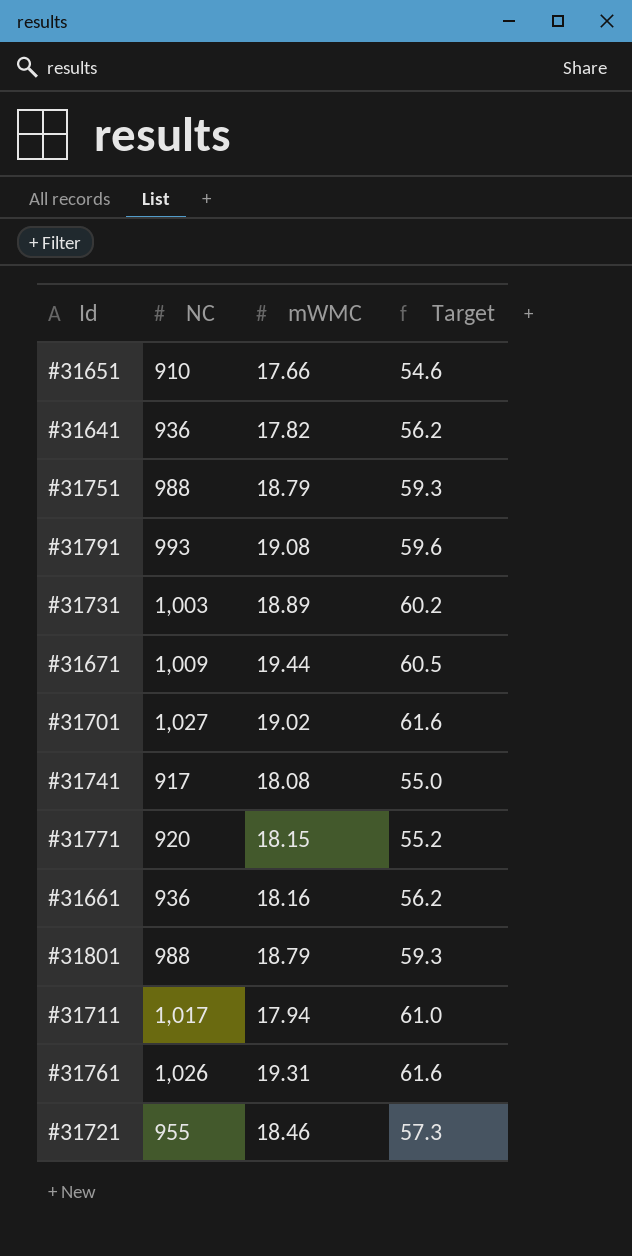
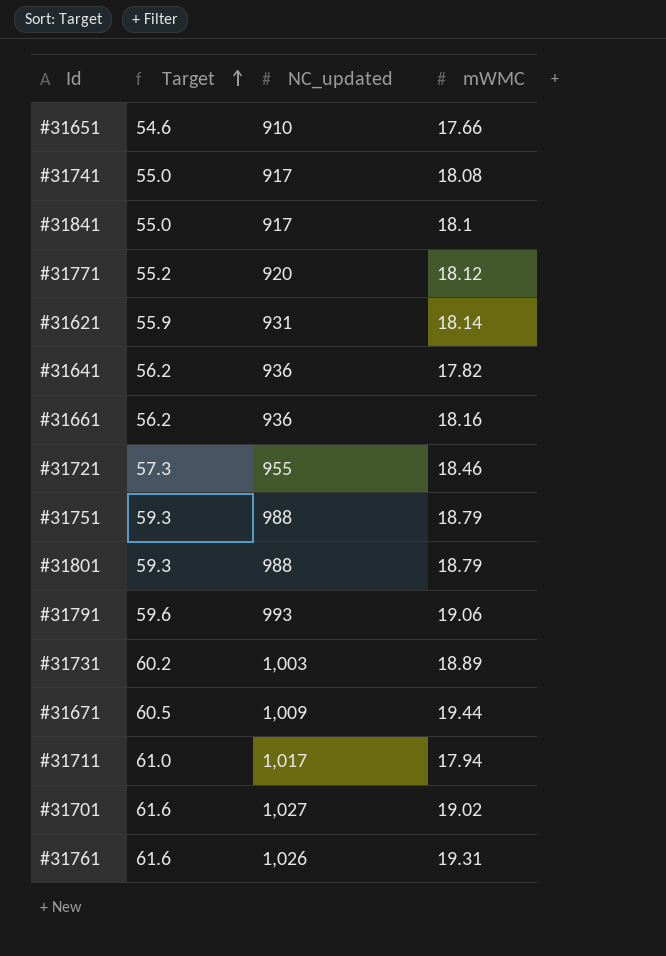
row order: none -> Target ascending
column Target | position: 4 -> 2
column name: NC -> NC_updated
row #31841: none -> 55.0 | 917 | 18.1
#31771 | mWMC: 18.15 -> 18.12
row #31621: none -> 55.9 | 931 | 18.14
#31791 | mWMC: 19.08 -> 19.06

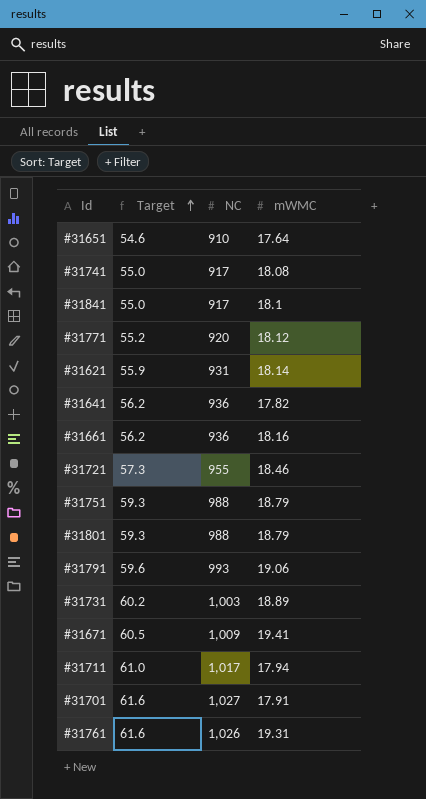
column name: NC_updated -> NC
#31651 | mWMC: 17.66 -> 17.64
#31671 | mWMC: 19.44 -> 19.41
#31701 | mWMC: 19.02 -> 17.91

